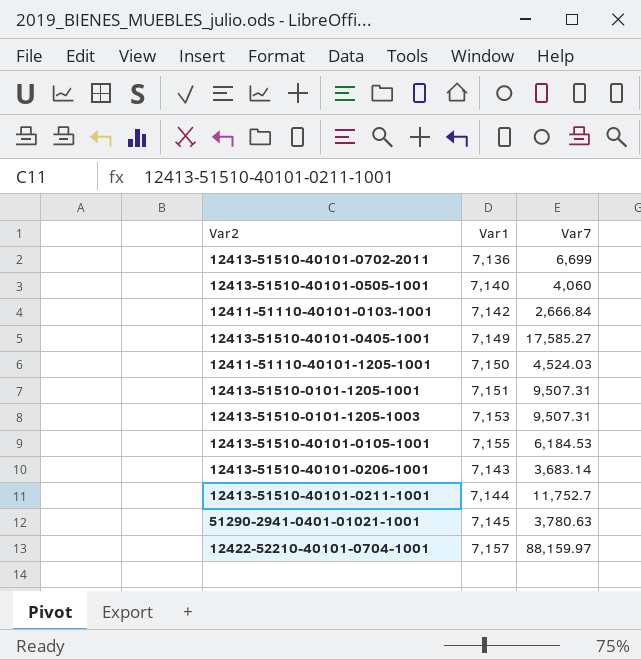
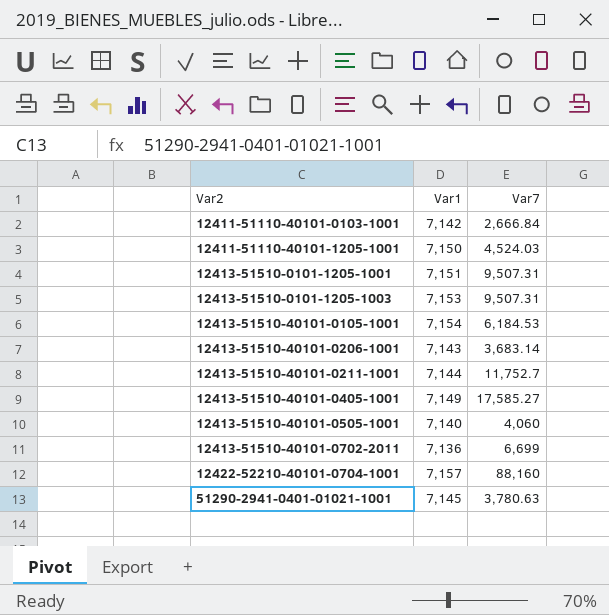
row order: none -> Var2 ascending
12413-51510-40101-0105-1001 | Var1: 7,155 -> 7,154
12422-52210-40101-0704-1001 | Var7: 88,159.97 -> 88,160

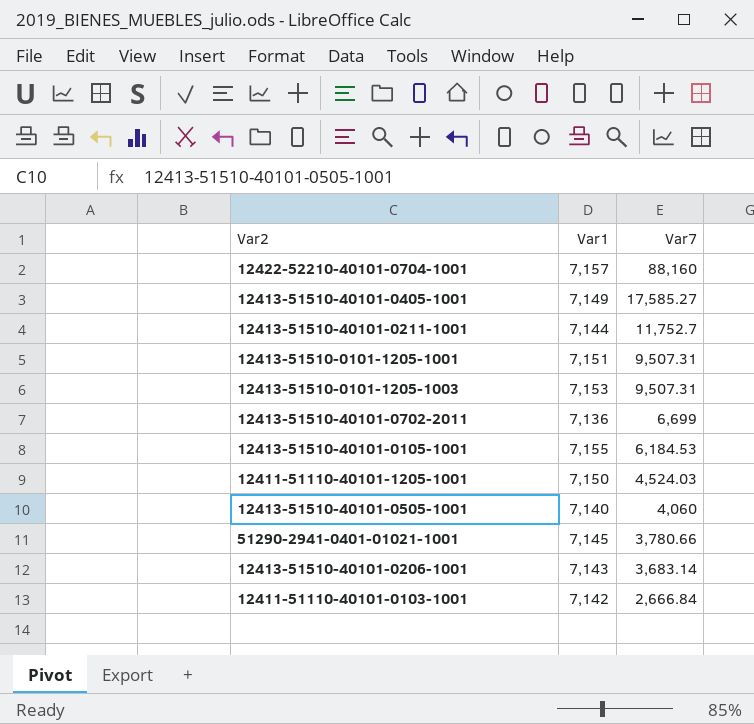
row order: Var2 ascending -> Var7 descending
12413-51510-40101-0105-1001 | Var1: 7,154 -> 7,155
51290-2941-0401-01021-1001 | Var7: 3,780.63 -> 3,780.66

